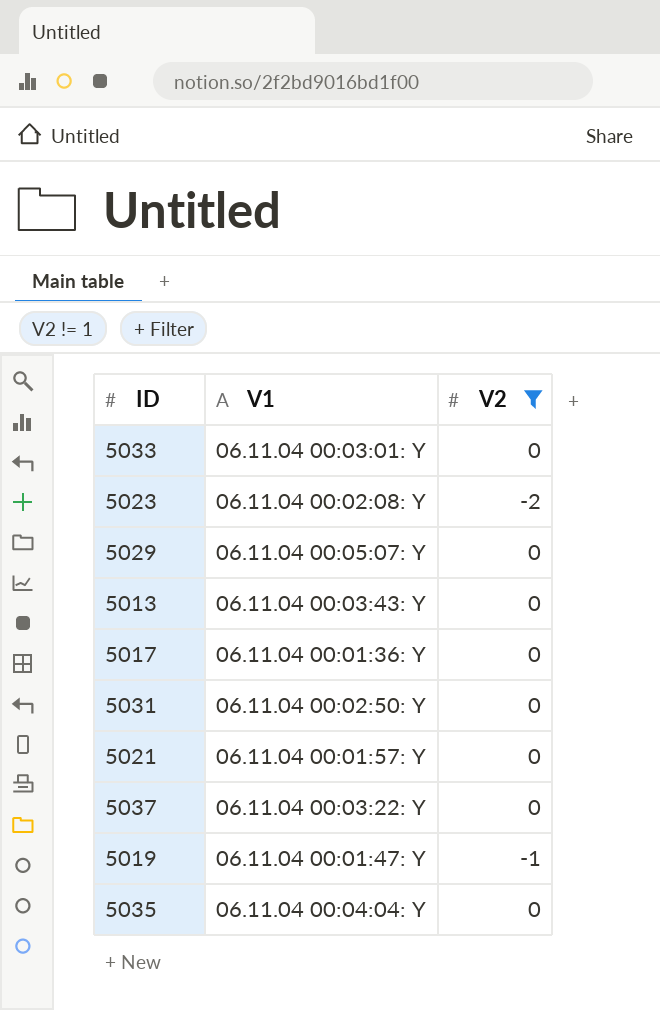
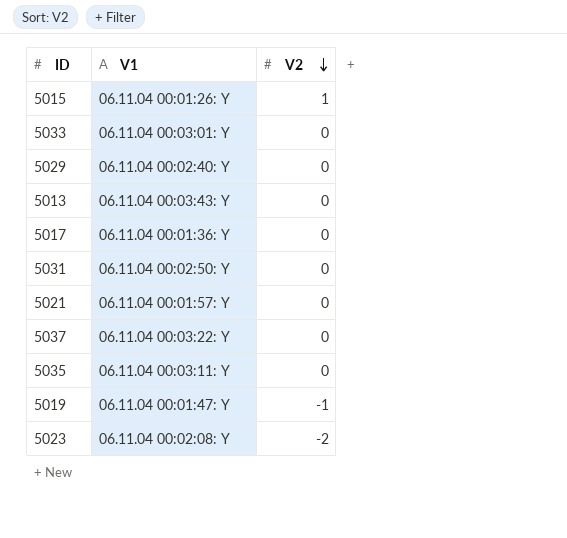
filter: V2 != 1 -> none
row order: none -> V2 descending
5029 | V1: 06.11.04 00:05:07: Y -> 06.11.04 00:02:40: Y
5035 | V1: 06.11.04 00:04:04: Y -> 06.11.04 00:03:11: Y

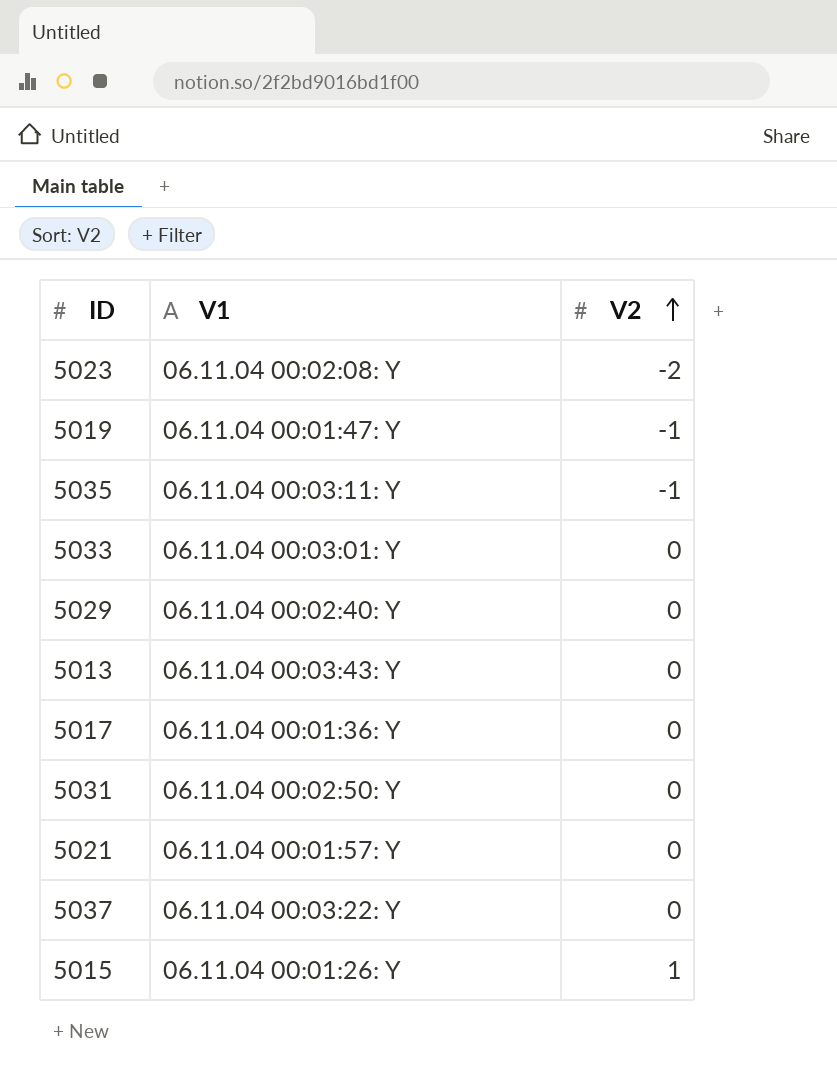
row order: V2 descending -> V2 ascending
5035 | V2: 0 -> -1

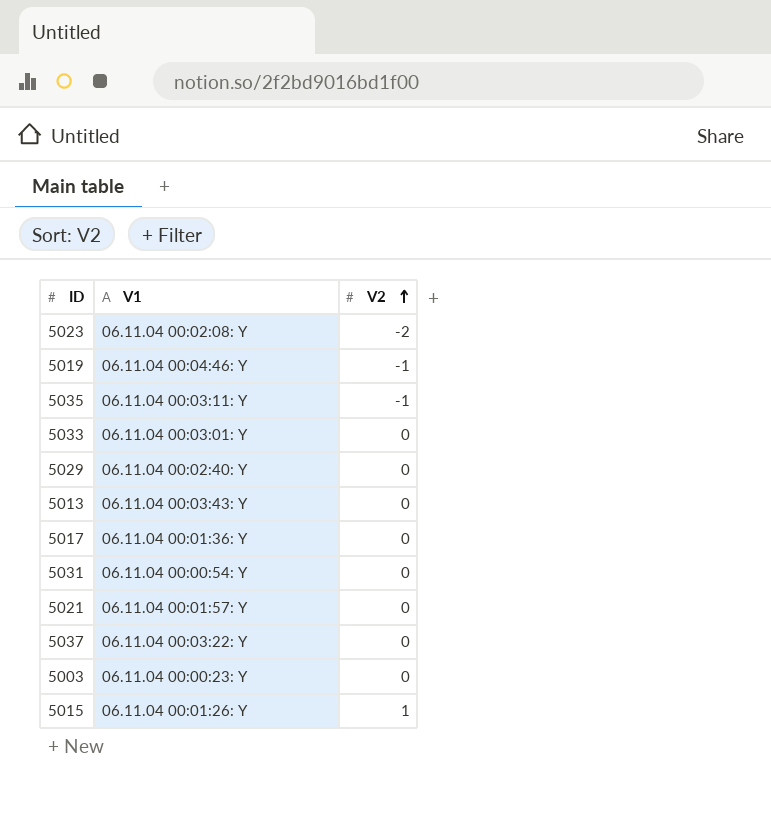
5019 | V1: 06.11.04 00:01:47: Y -> 06.11.04 00:04:46: Y
5031 | V1: 06.11.04 00:02:50: Y -> 06.11.04 00:00:54: Y
row 5003: none -> 06.11.04 00:00:23: Y | 0

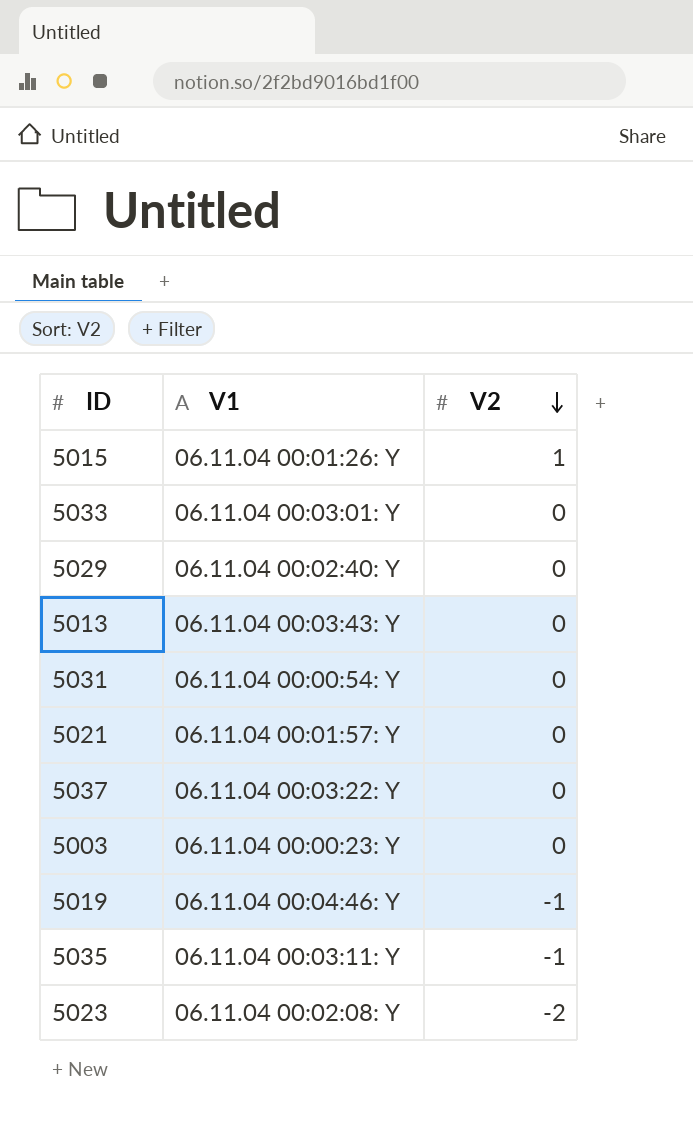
row order: V2 ascending -> V2 descending
row 5017: 06.11.04 00:01:36: Y | 0 -> none

